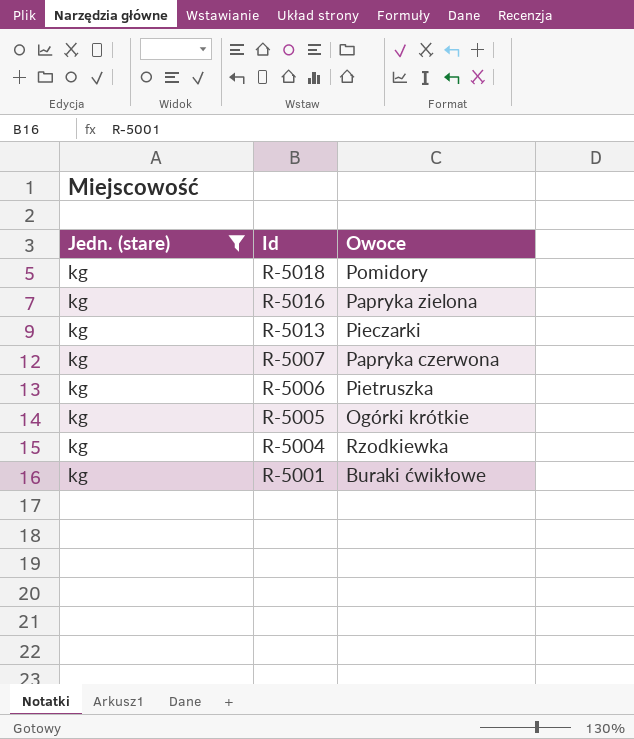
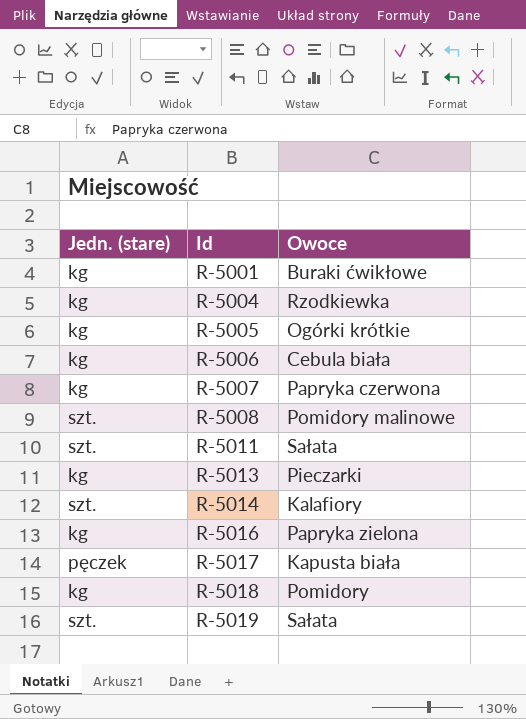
filter: Jedn. (stare) = kg -> none
row order: Id descending -> Id ascending
R-5006 | Owoce: Pietruszka -> Cebula biała

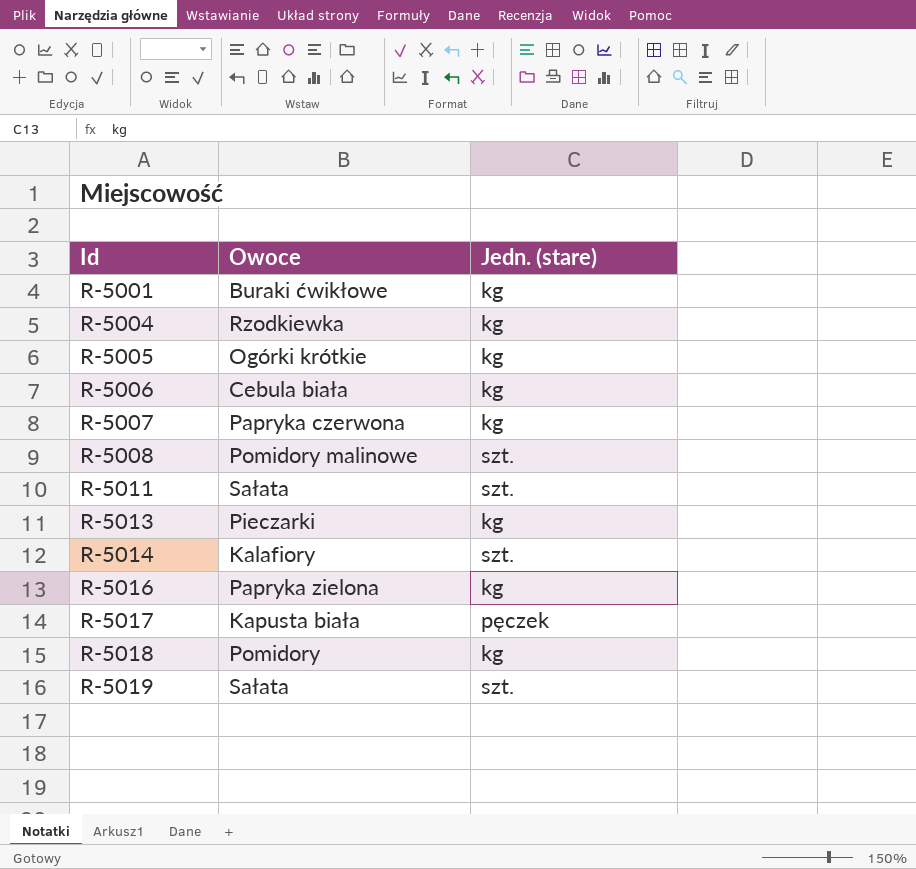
column Jedn. (stare) | position: 1 -> 3

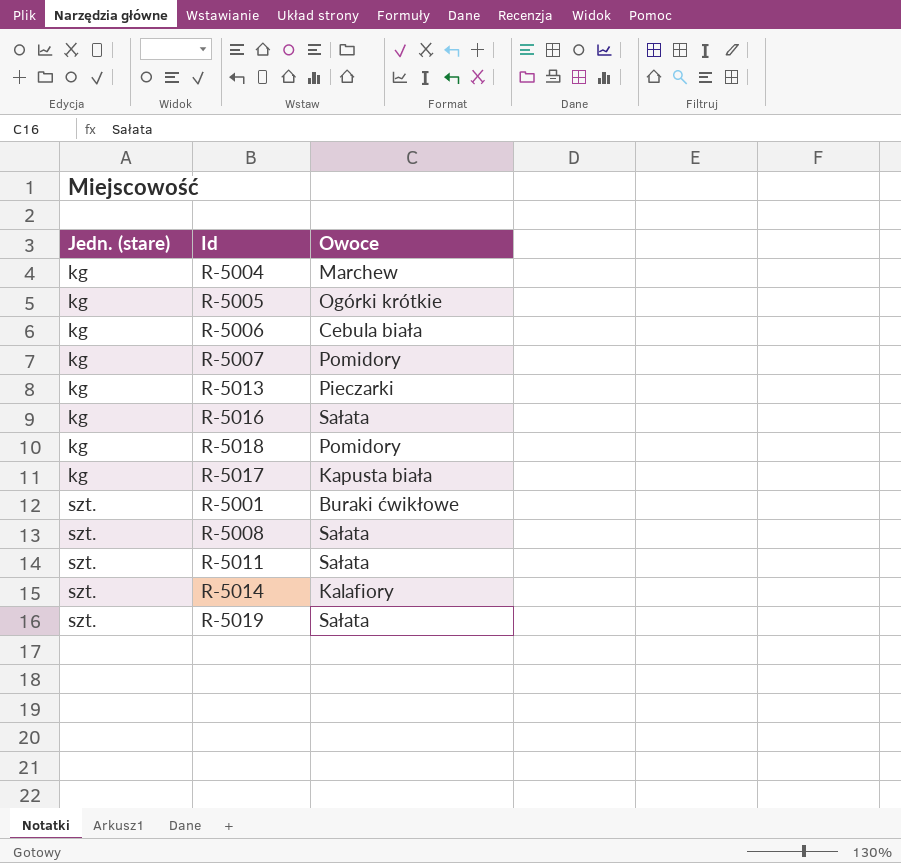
row order: Id ascending -> Jedn. (stare) ascending
column Jedn. (stare) | position: 3 -> 1
R-5004 | Owoce: Rzodkiewka -> Marchew
R-5007 | Owoce: Papryka czerwona -> Pomidory
R-5016 | Owoce: Papryka zielona -> Sałata
R-5017 | Jedn. (stare): pęczek -> kg
R-5001 | Jedn. (stare): kg -> szt.
R-5008 | Owoce: Pomidory malinowe -> Sałata

